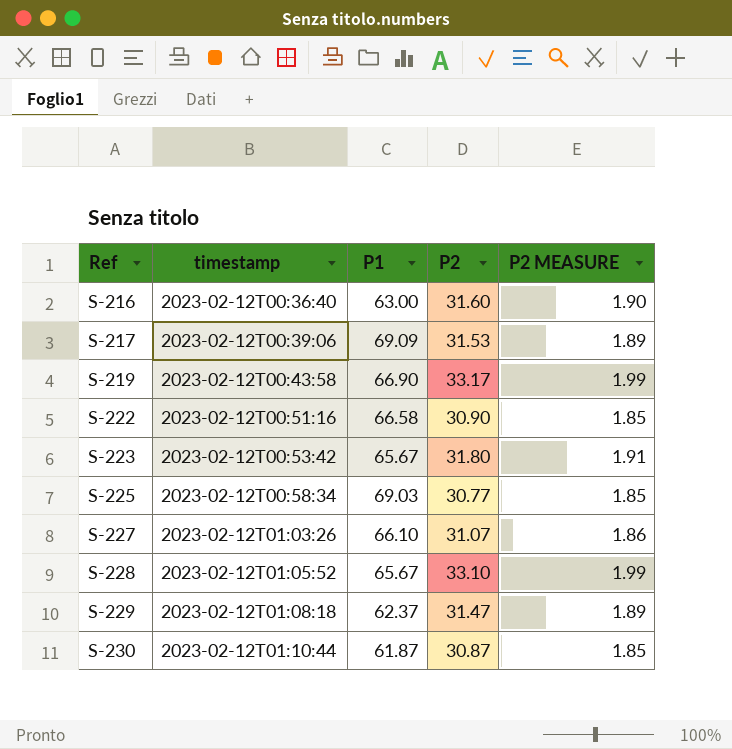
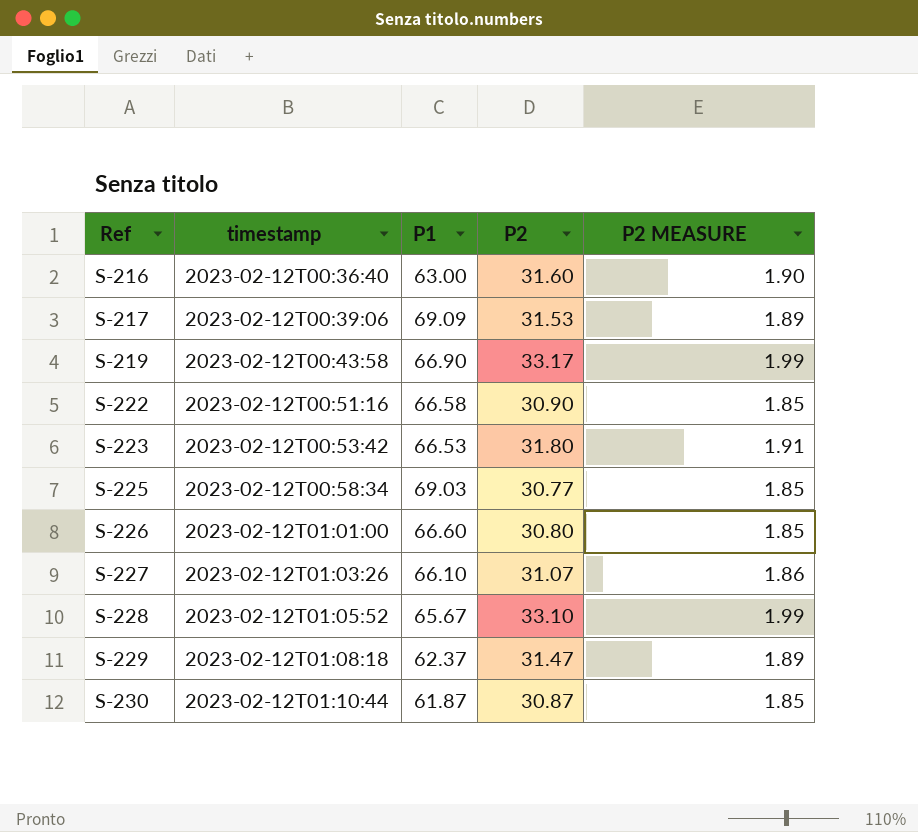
S-223 | P1: 65.67 -> 66.53
row S-226: none -> 2023-02-12T01:01:00 | 66.60 | 30.80 | 1.85

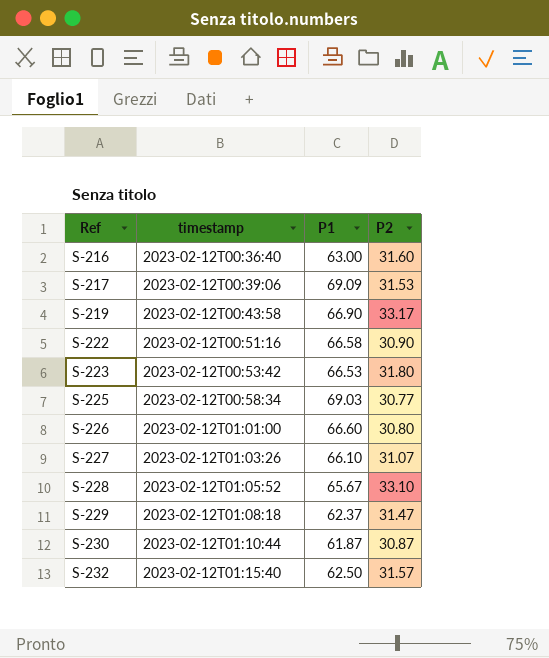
column P2 MEASURE | formula: [P2] * 0.06 -> none
row S-232: none -> 2023-02-12T01:15:40 | 62.50 | 31.57

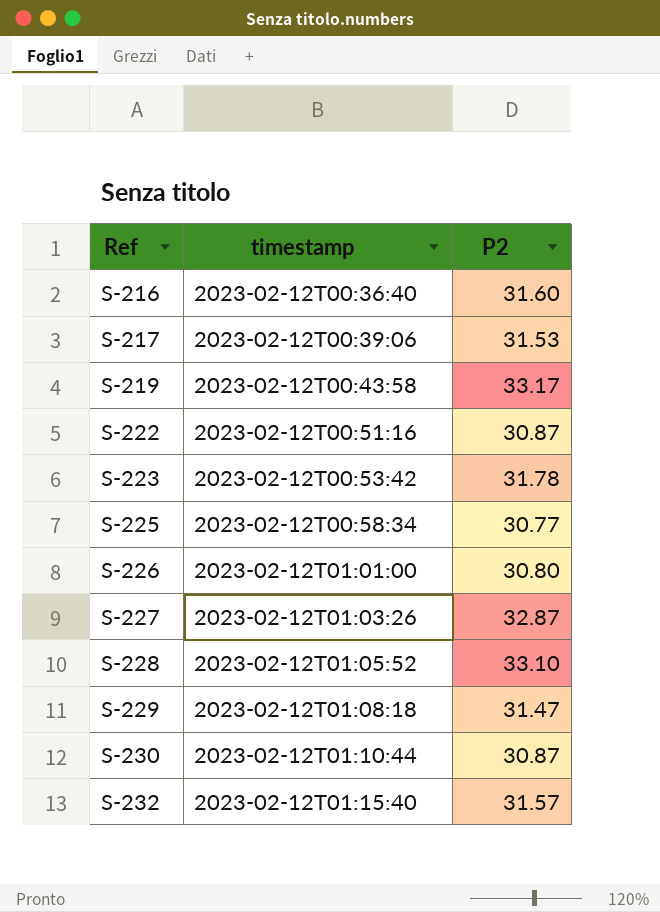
column P1 | position: 3 -> none
S-222 | P2: 30.90 -> 30.87
S-223 | P2: 31.80 -> 31.78
S-227 | P2: 31.07 -> 32.87

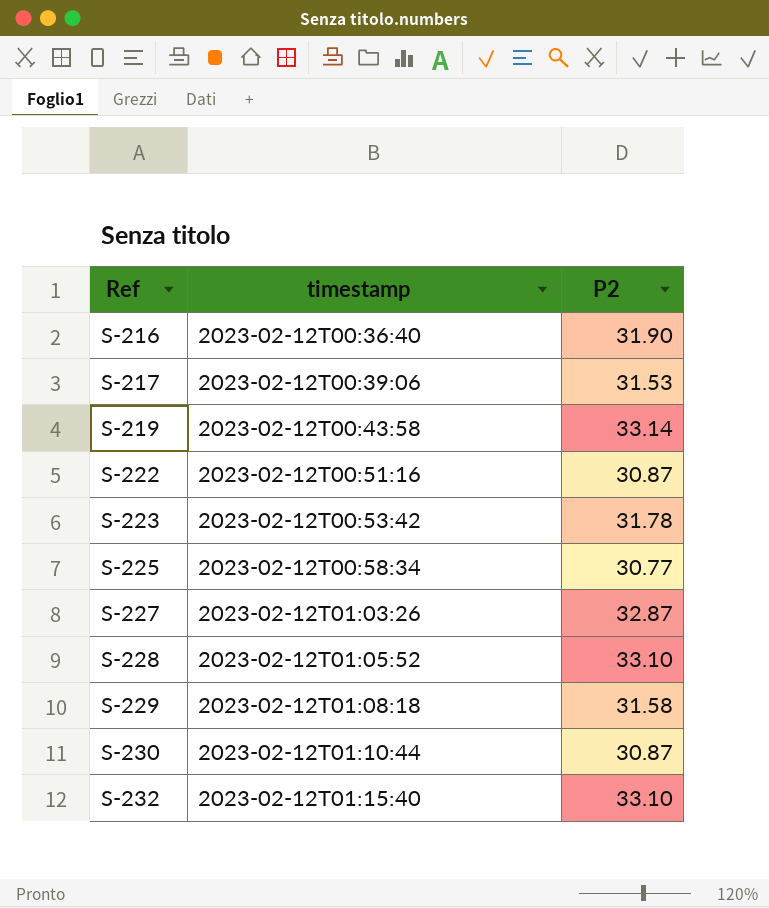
row S-226: 2023-02-12T01:01:00 | 30.80 -> none
S-216 | P2: 31.60 -> 31.90
S-219 | P2: 33.17 -> 33.14
S-229 | P2: 31.47 -> 31.58
S-232 | P2: 31.57 -> 33.10

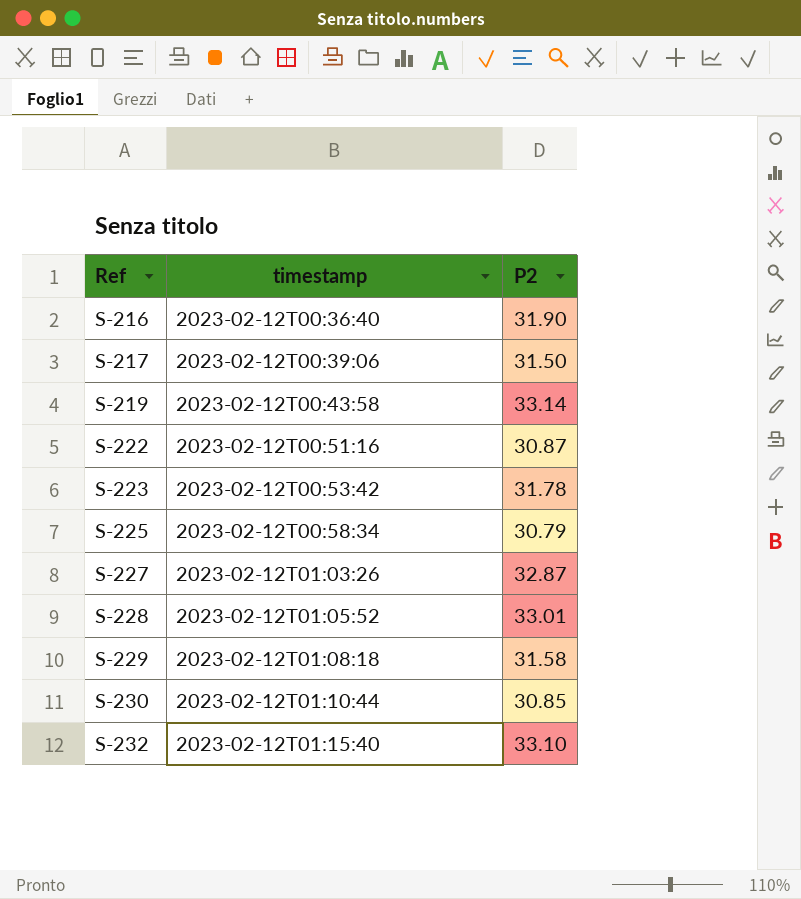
S-217 | P2: 31.53 -> 31.50
S-225 | P2: 30.77 -> 30.79
S-228 | P2: 33.10 -> 33.01
S-230 | P2: 30.87 -> 30.85

